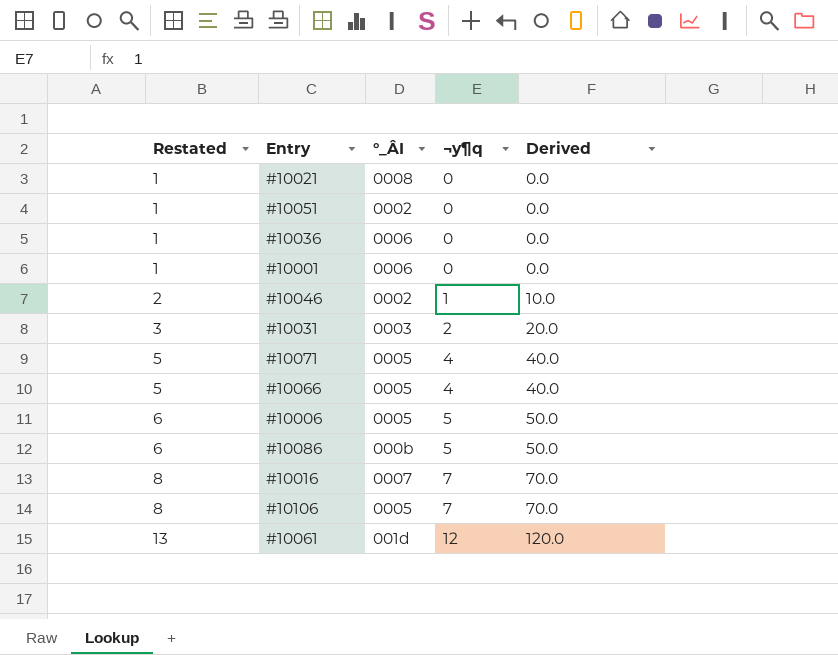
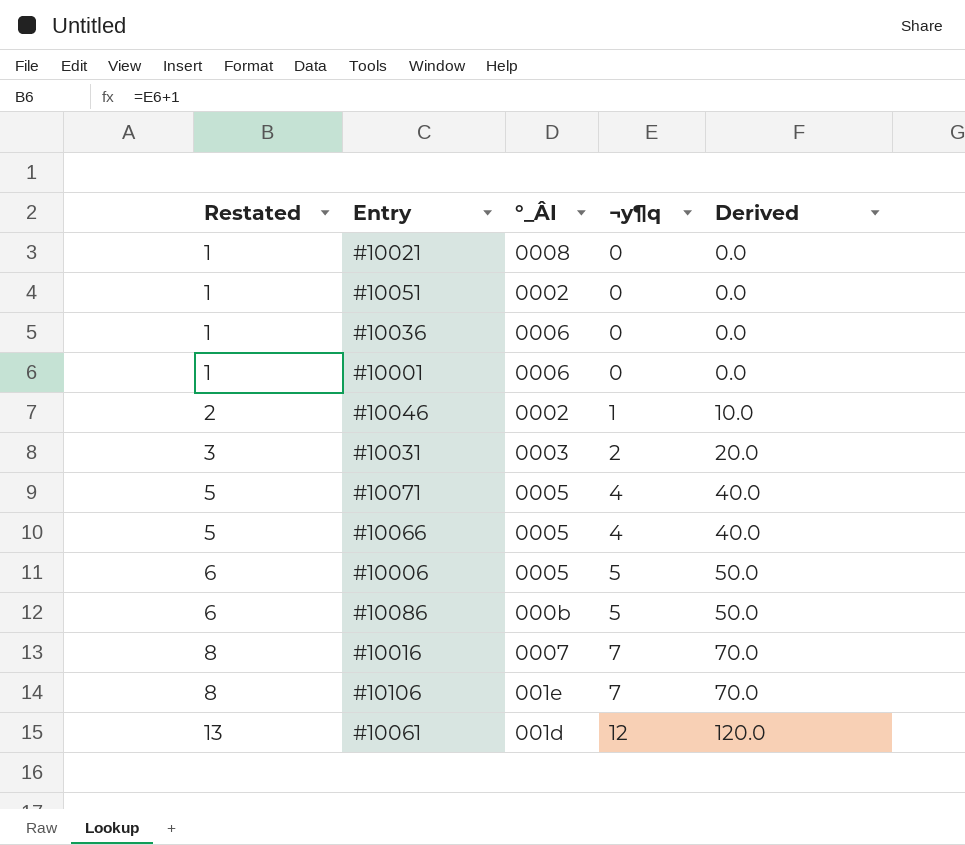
#10106 | °_ÂI: 0005 -> 001e

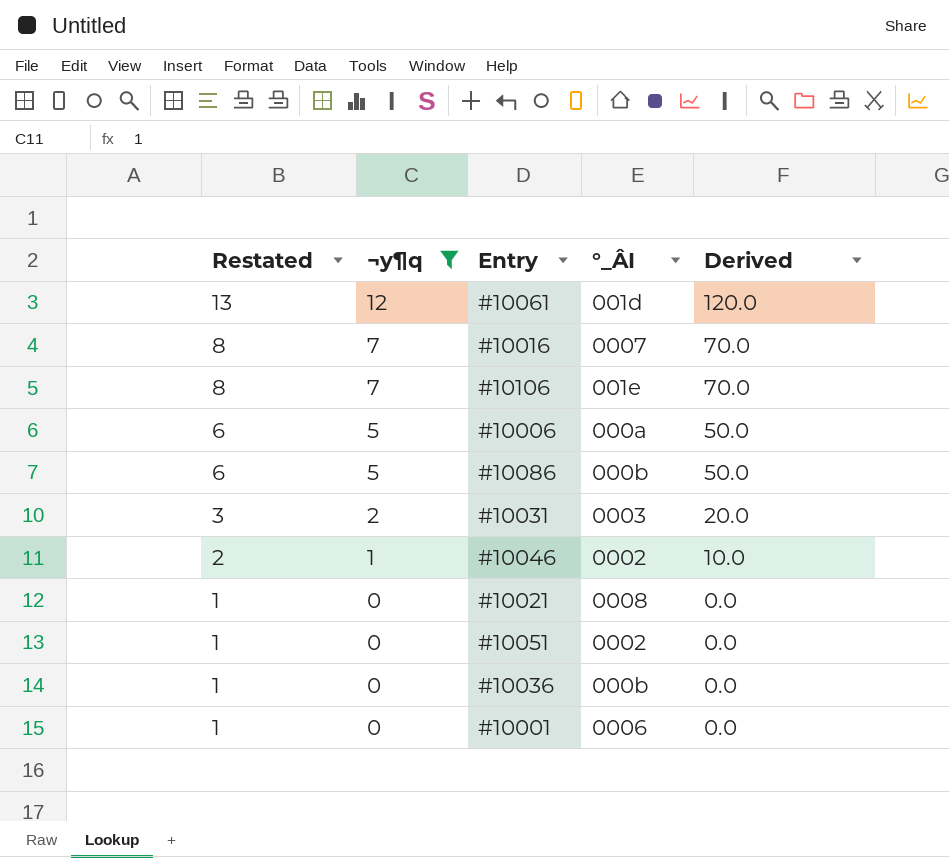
filter: none -> ¬y¶q != 4
row order: Restated ascending -> Restated descending
column ¬y¶q | position: 4 -> 2
#10006 | °_ÂI: 0005 -> 000a
#10036 | °_ÂI: 0006 -> 000b

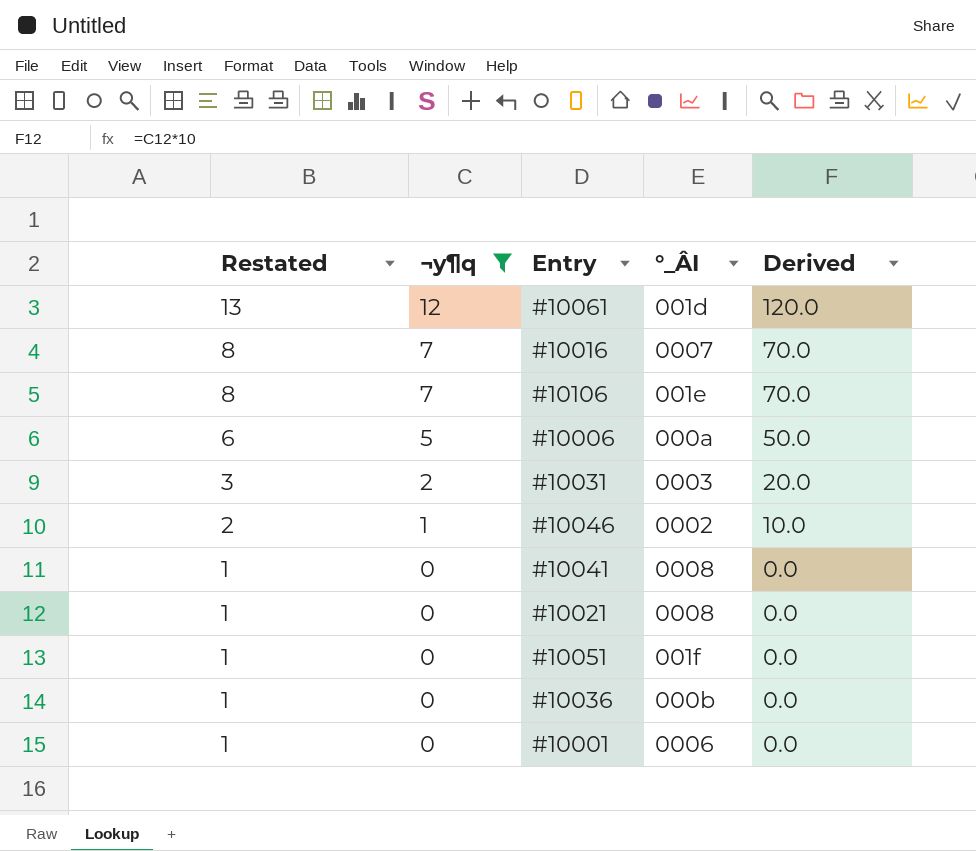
row #10086: 6 | 5 | 000b | 50.0 -> none
row #10041: none -> 1 | 0 | 0008 | 0.0
#10051 | °_ÂI: 0002 -> 001f

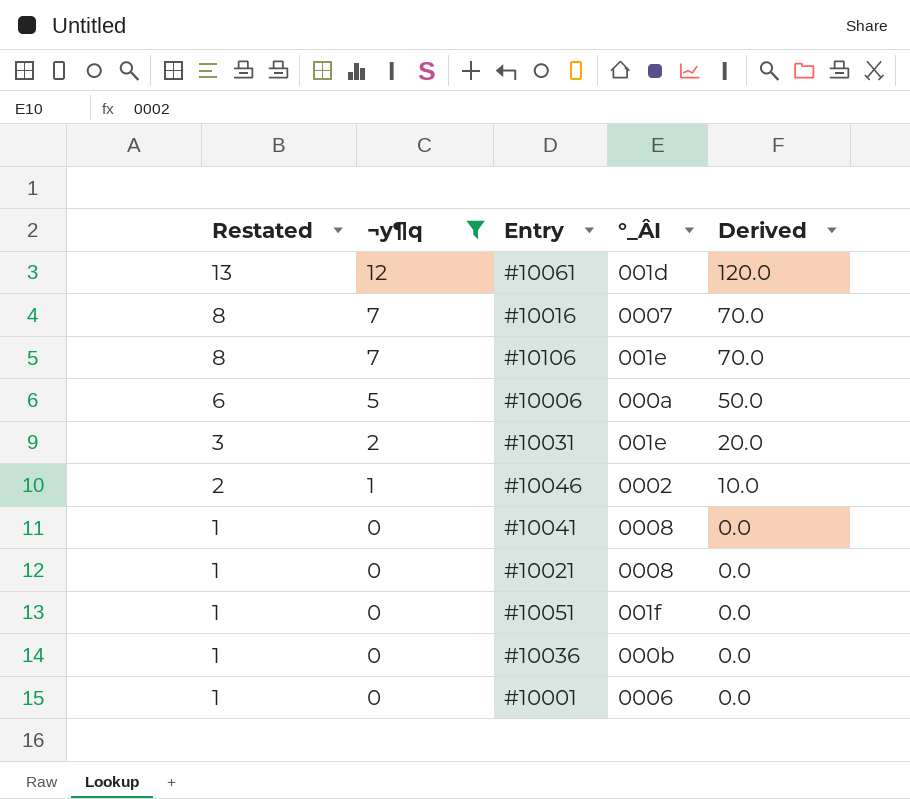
#10031 | °_ÂI: 0003 -> 001e

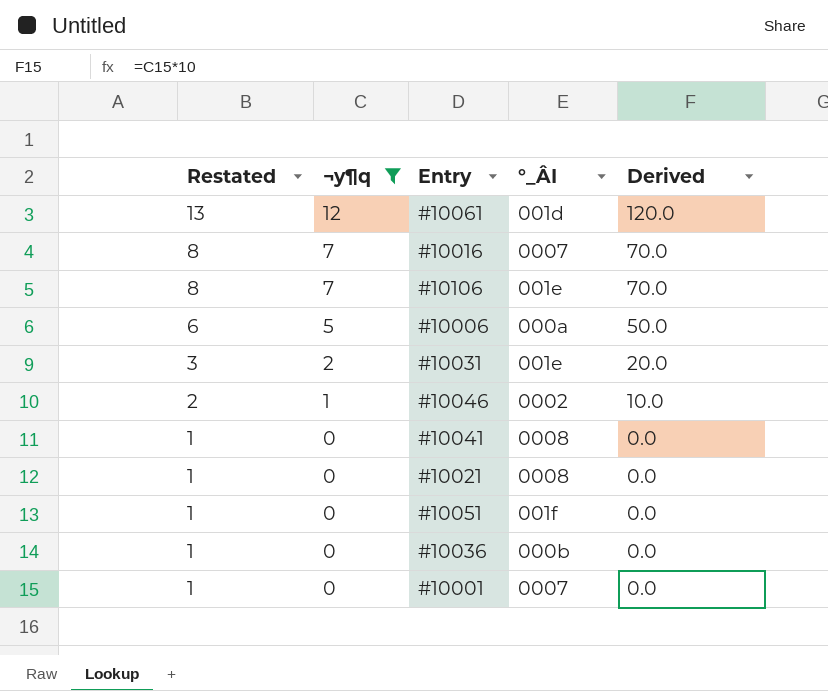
#10001 | °_ÂI: 0006 -> 0007

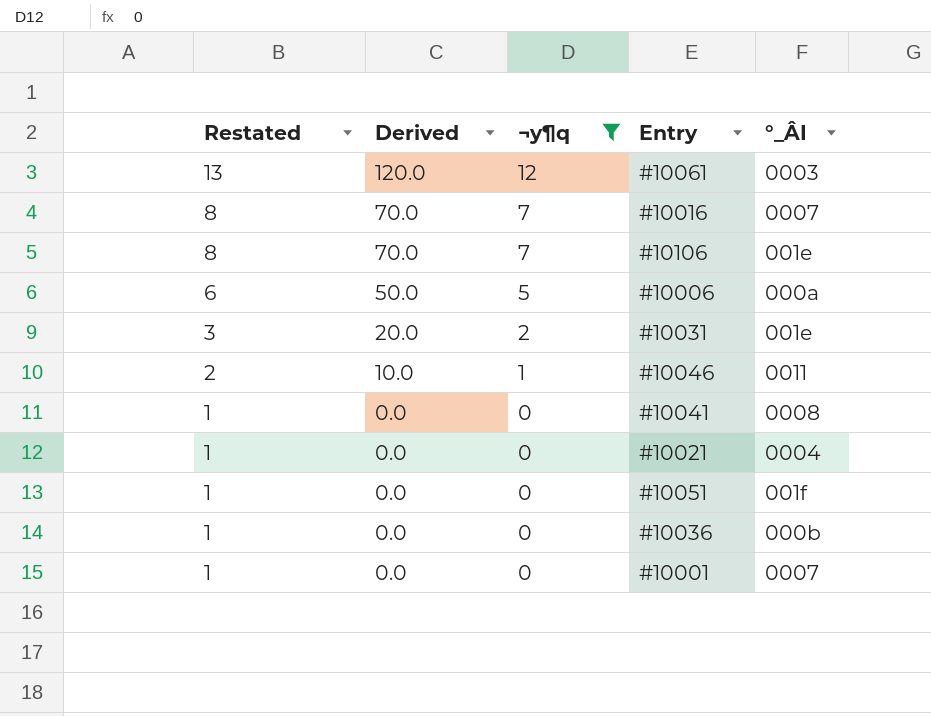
column Derived | position: 5 -> 2
#10061 | °_ÂI: 001d -> 0003
#10046 | °_ÂI: 0002 -> 0011
#10021 | °_ÂI: 0008 -> 0004

